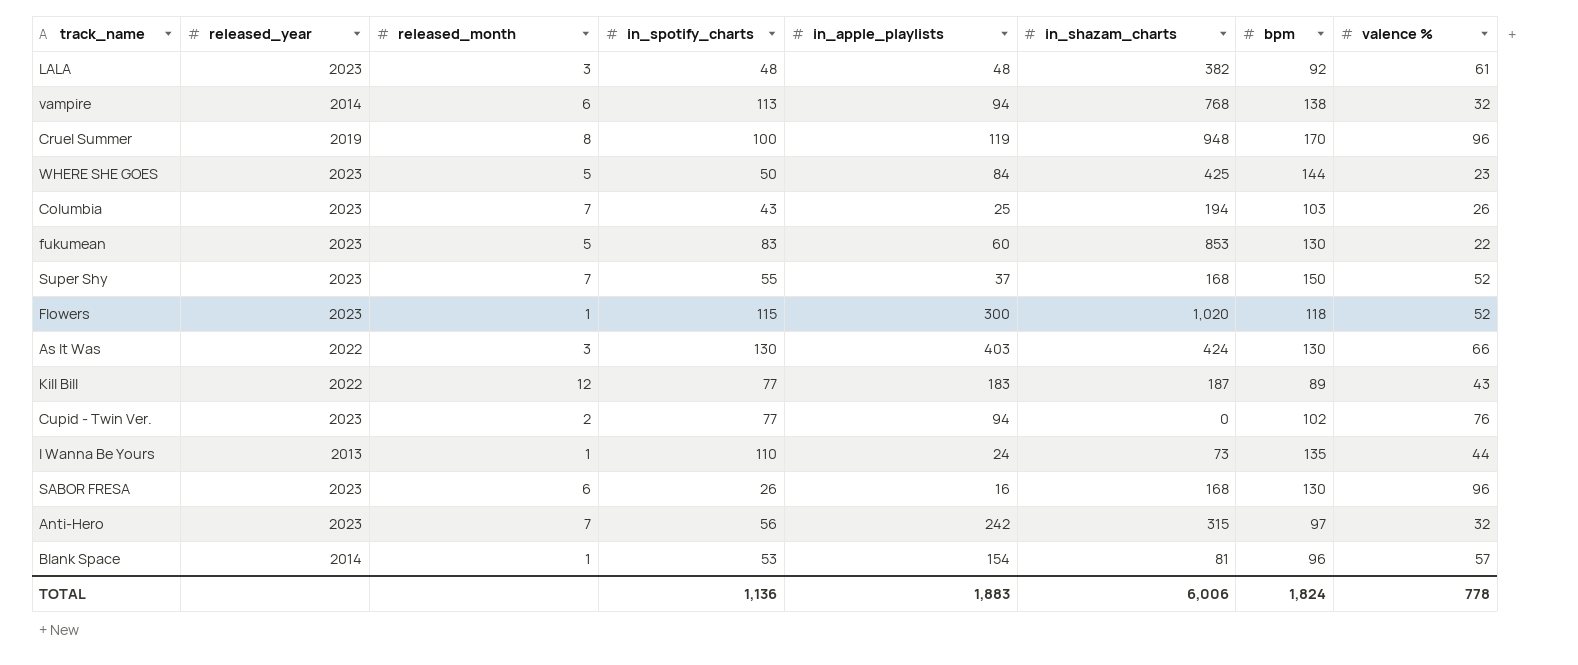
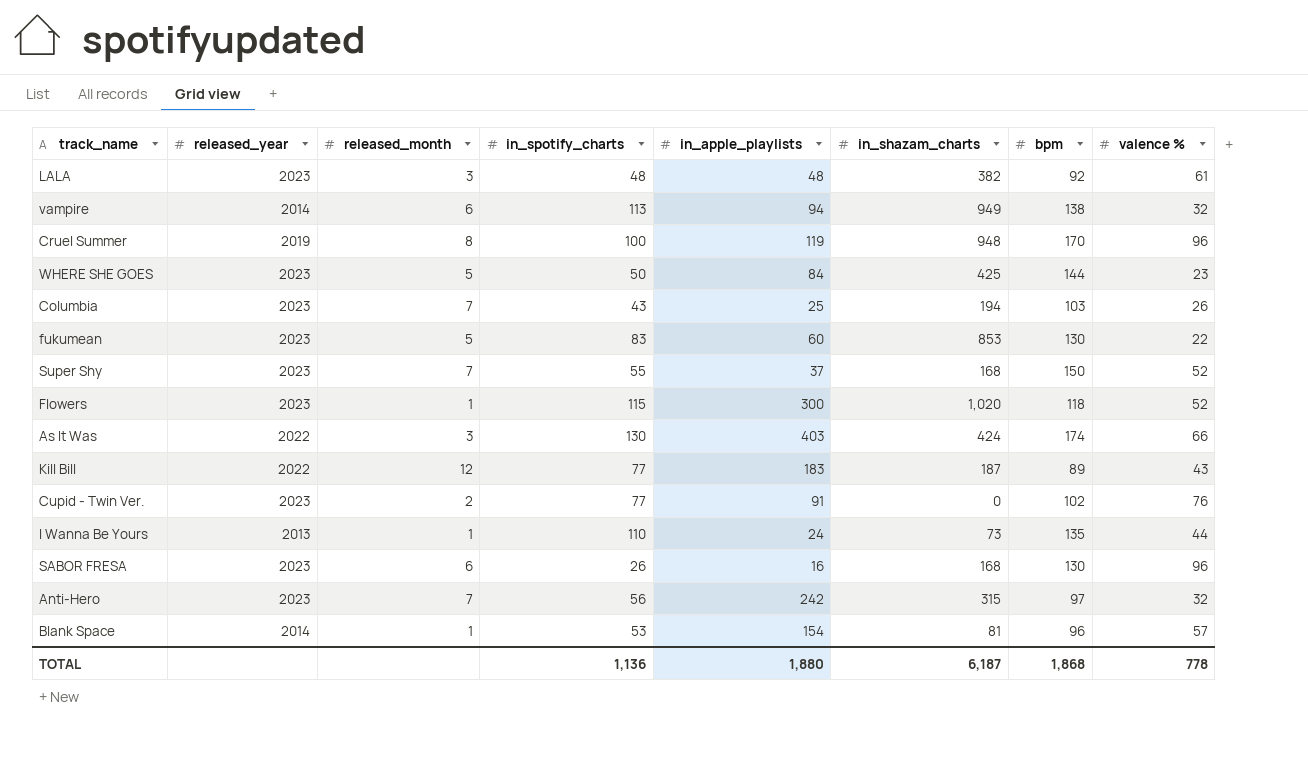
vampire | in_shazam_charts: 768 -> 949
As It Was | bpm: 130 -> 174
Cupid - Twin Ver. | in_apple_playlists: 94 -> 91
TOTAL | in_apple_playlists: 1,883 -> 1,880
TOTAL | in_shazam_charts: 6,006 -> 6,187
TOTAL | bpm: 1,824 -> 1,868

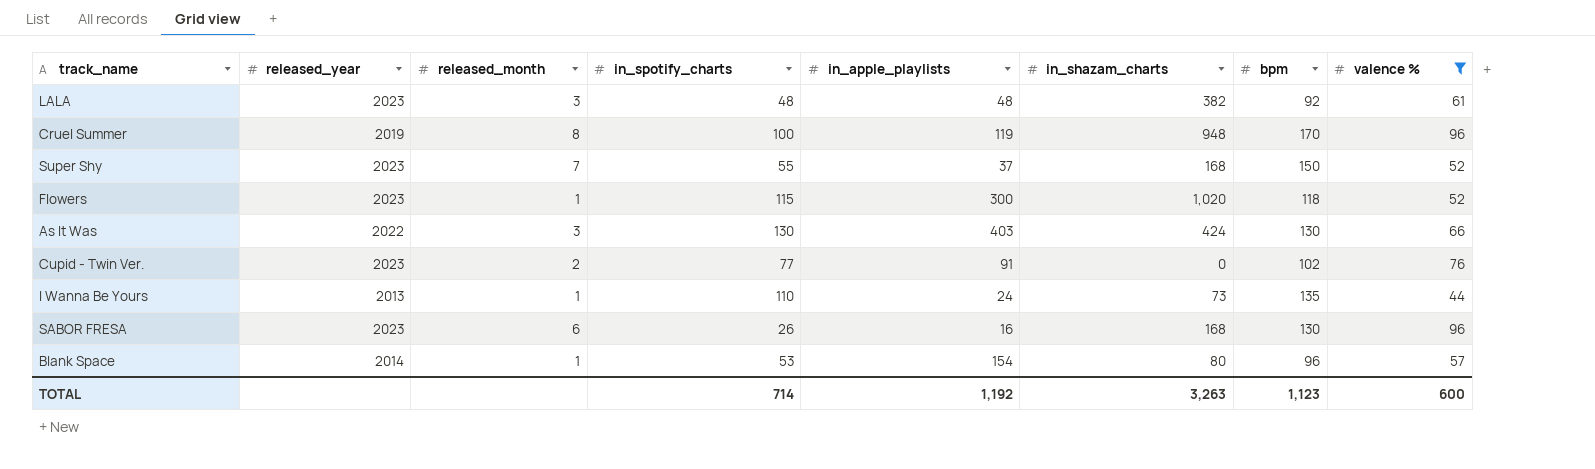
filter: none -> valence % >= 44
As It Was | bpm: 174 -> 130
Blank Space | in_shazam_charts: 81 -> 80
TOTAL | in_spotify_charts: 1,136 -> 714
TOTAL | in_apple_playlists: 1,880 -> 1,192
TOTAL | in_shazam_charts: 6,187 -> 3,263
TOTAL | bpm: 1,868 -> 1,123
TOTAL | valence %: 778 -> 600

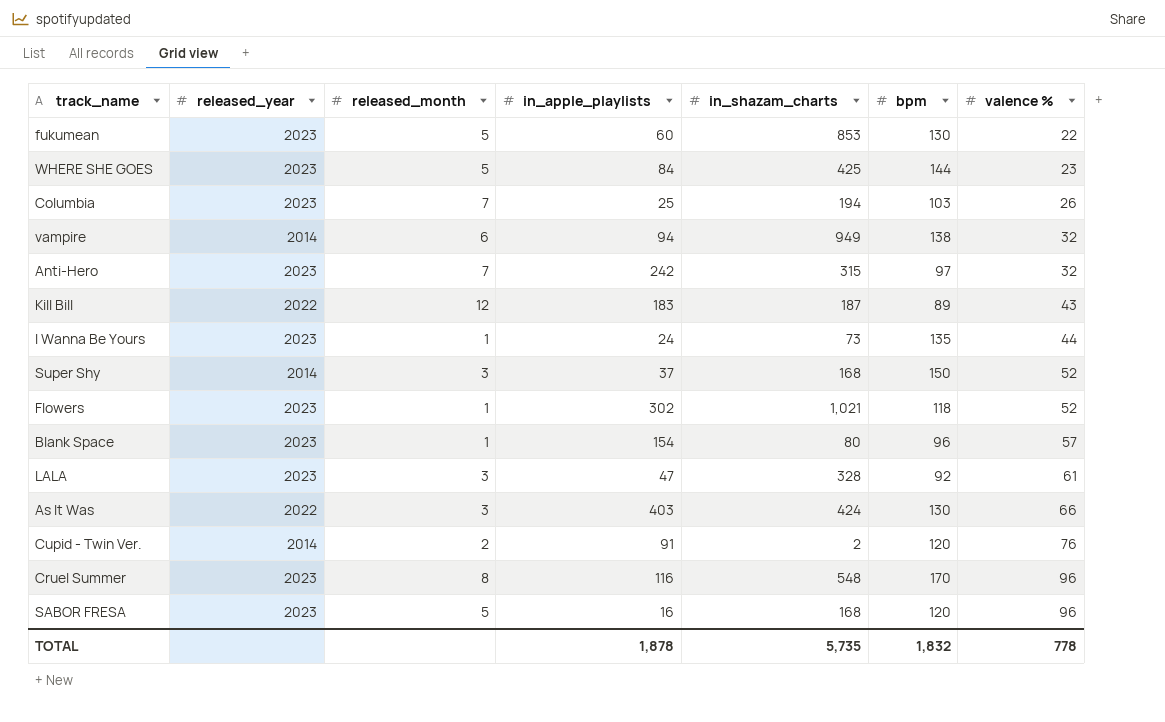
filter: valence % >= 44 -> none
row order: none -> valence % ascending
column in_spotify_charts | position: 4 -> none
I Wanna Be Yours | released_year: 2013 -> 2023
Super Shy | released_year: 2023 -> 2014
Super Shy | released_month: 7 -> 3
Flowers | in_apple_playlists: 300 -> 302
Flowers | in_shazam_charts: 1,020 -> 1,021
Blank Space | released_year: 2014 -> 2023
LALA | in_apple_playlists: 48 -> 47
LALA | in_shazam_charts: 382 -> 328
Cupid - Twin Ver. | released_year: 2023 -> 2014
Cupid - Twin Ver. | in_shazam_charts: 0 -> 2
Cupid - Twin Ver. | bpm: 102 -> 120
Cruel Summer | released_year: 2019 -> 2023
Cruel Summer | in_apple_playlists: 119 -> 116
Cruel Summer | in_shazam_charts: 948 -> 548
SABOR FRESA | released_month: 6 -> 5
SABOR FRESA | bpm: 130 -> 120
TOTAL | in_apple_playlists: 1,192 -> 1,878
TOTAL | in_shazam_charts: 3,263 -> 5,735
TOTAL | bpm: 1,123 -> 1,832
TOTAL | valence %: 600 -> 778

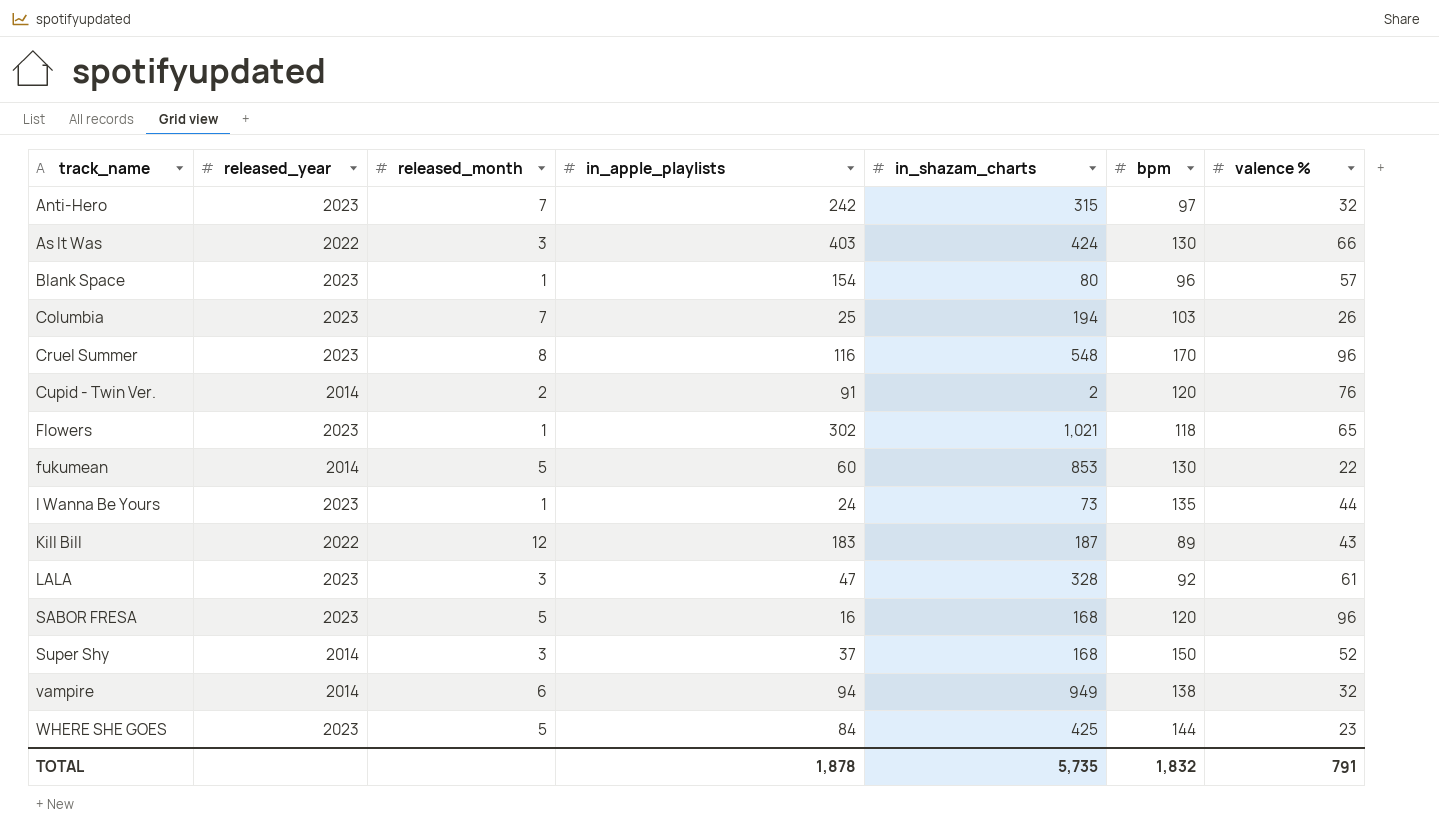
row order: valence % ascending -> track_name ascending
Flowers | valence %: 52 -> 65
fukumean | released_year: 2023 -> 2014
TOTAL | valence %: 778 -> 791

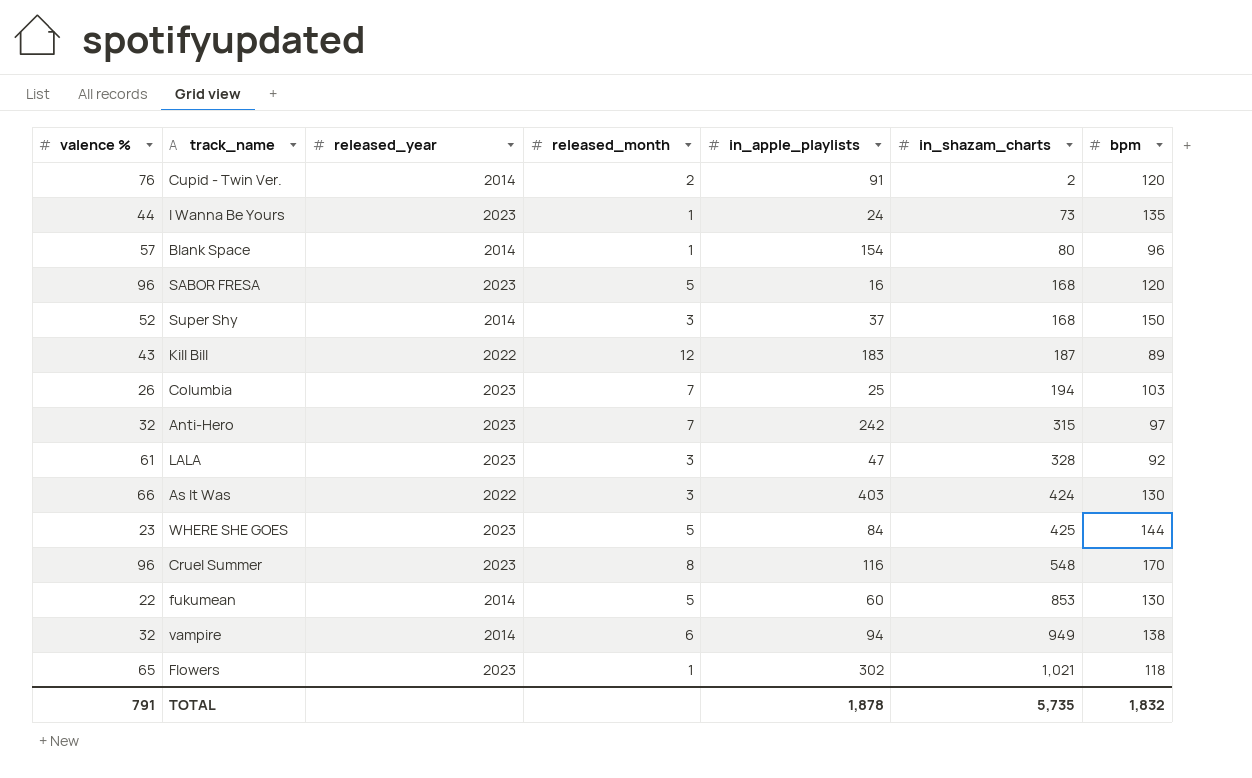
row order: track_name ascending -> in_shazam_charts ascending
column valence % | position: 7 -> 1
Blank Space | released_year: 2023 -> 2014

